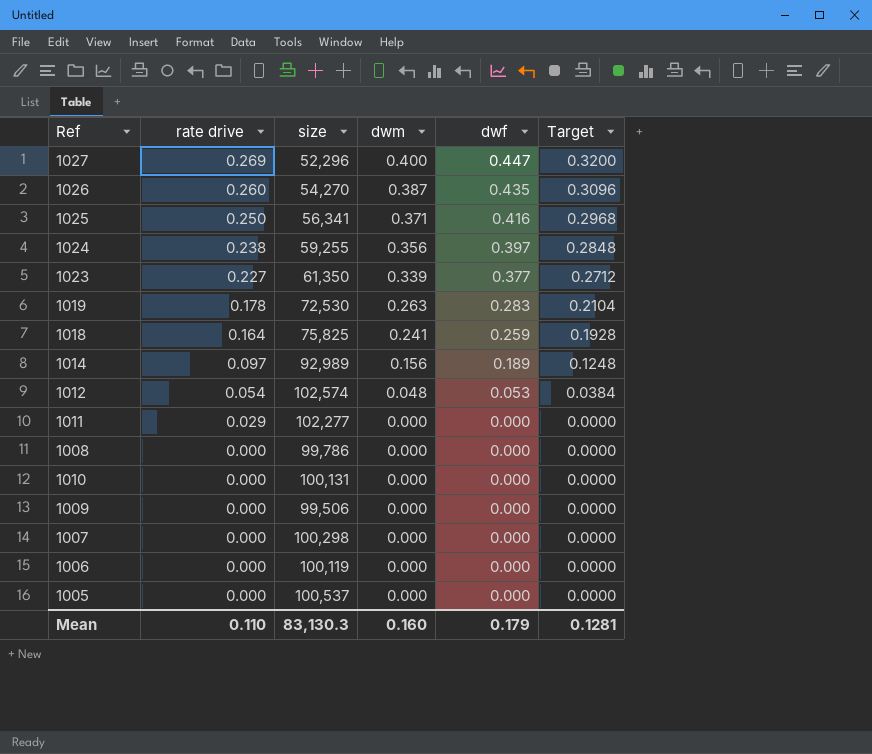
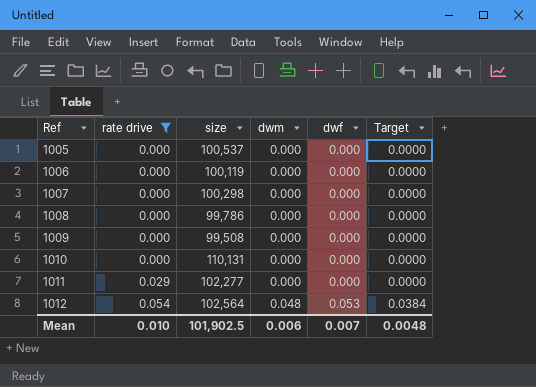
filter: none -> rate drive <= 0.054
row order: rate drive descending -> Ref ascending
1009 | size: 99,506 -> 99,508
1010 | size: 100,131 -> 110,131
1012 | size: 102,574 -> 102,564
Mean | rate drive: 0.110 -> 0.010
Mean | size: 83,130.3 -> 101,902.5
Mean | dwm: 0.160 -> 0.006
Mean | dwf: 0.179 -> 0.007
Mean | Target: 0.1281 -> 0.0048

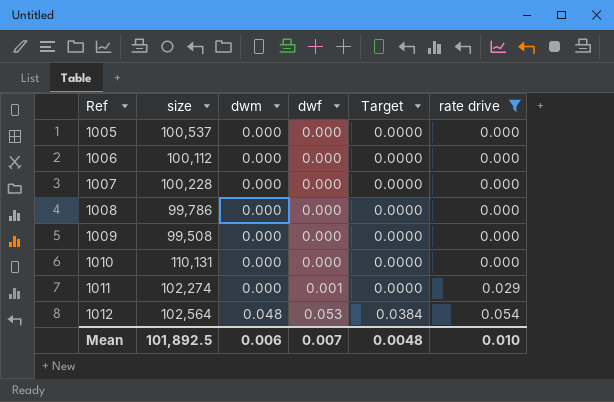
column rate drive | position: 2 -> 6
1006 | size: 100,119 -> 100,112
1007 | size: 100,298 -> 100,228
1011 | size: 102,277 -> 102,274
1011 | dwf: 0.000 -> 0.001
Mean | size: 101,902.5 -> 101,892.5

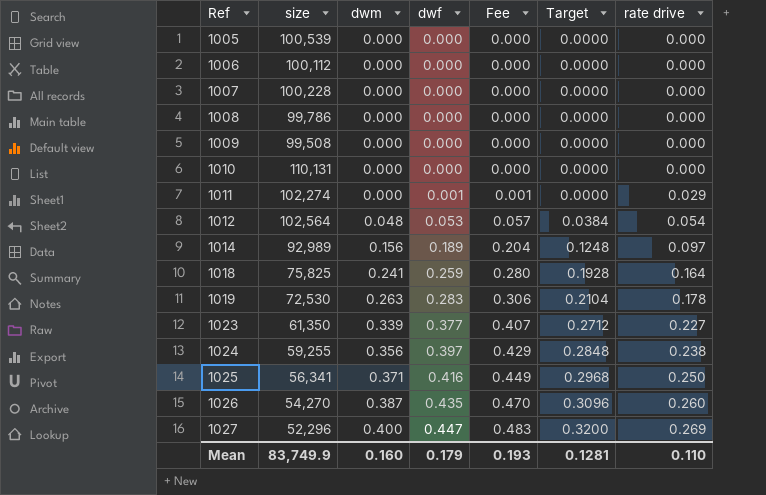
filter: rate drive <= 0.054 -> none
column Fee | formula: none -> [dwf] * 1.08
1005 | size: 100,537 -> 100,539
Mean | size: 101,892.5 -> 83,749.9
Mean | dwm: 0.006 -> 0.160
Mean | dwf: 0.007 -> 0.179
Mean | Target: 0.0048 -> 0.1281
Mean | rate drive: 0.010 -> 0.110

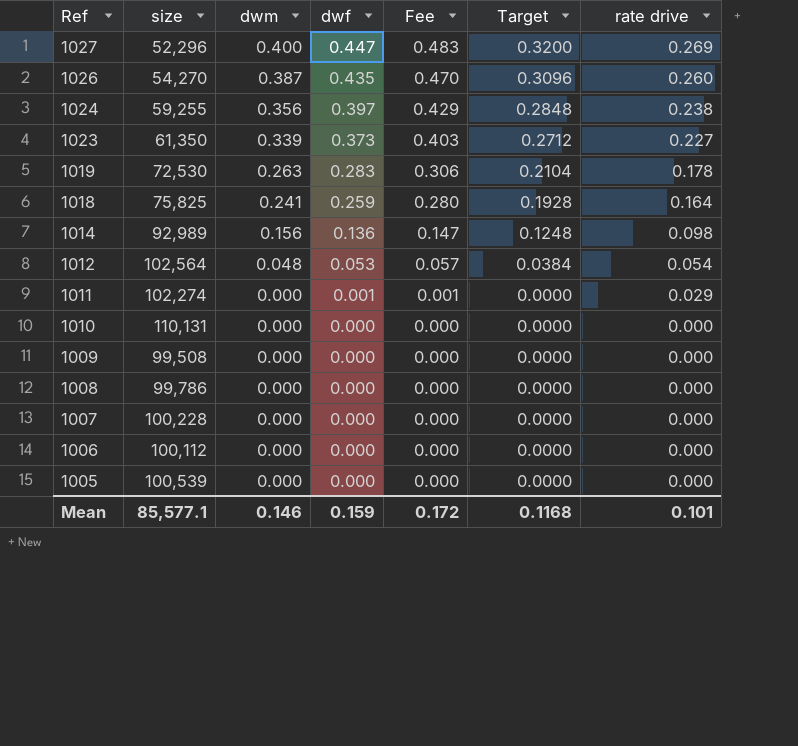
row order: Ref ascending -> Ref descending
row 1025: 56,341 | 0.371 | 0.416 | 0.449 | 0.2968 | 0.250 -> none
1023 | dwf: 0.377 -> 0.373
1023 | Fee: 0.407 -> 0.403
1014 | dwf: 0.189 -> 0.136
1014 | Fee: 0.204 -> 0.147
1014 | rate drive: 0.097 -> 0.098
Mean | size: 83,749.9 -> 85,577.1
Mean | dwm: 0.160 -> 0.146
Mean | dwf: 0.179 -> 0.159
Mean | Fee: 0.193 -> 0.172
Mean | Target: 0.1281 -> 0.1168
Mean | rate drive: 0.110 -> 0.101

